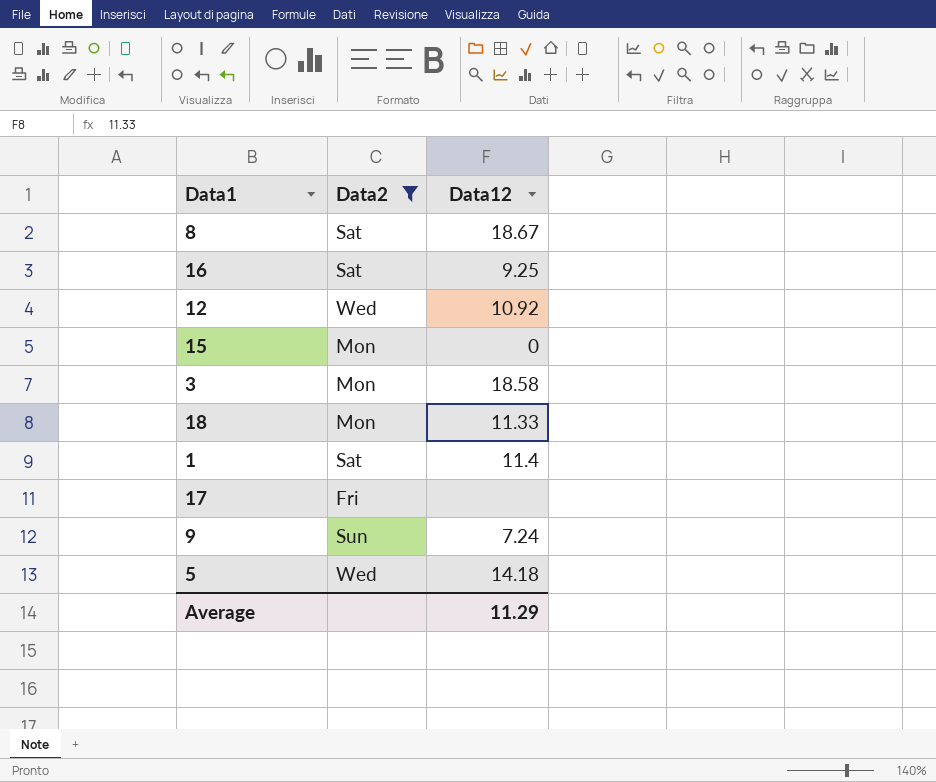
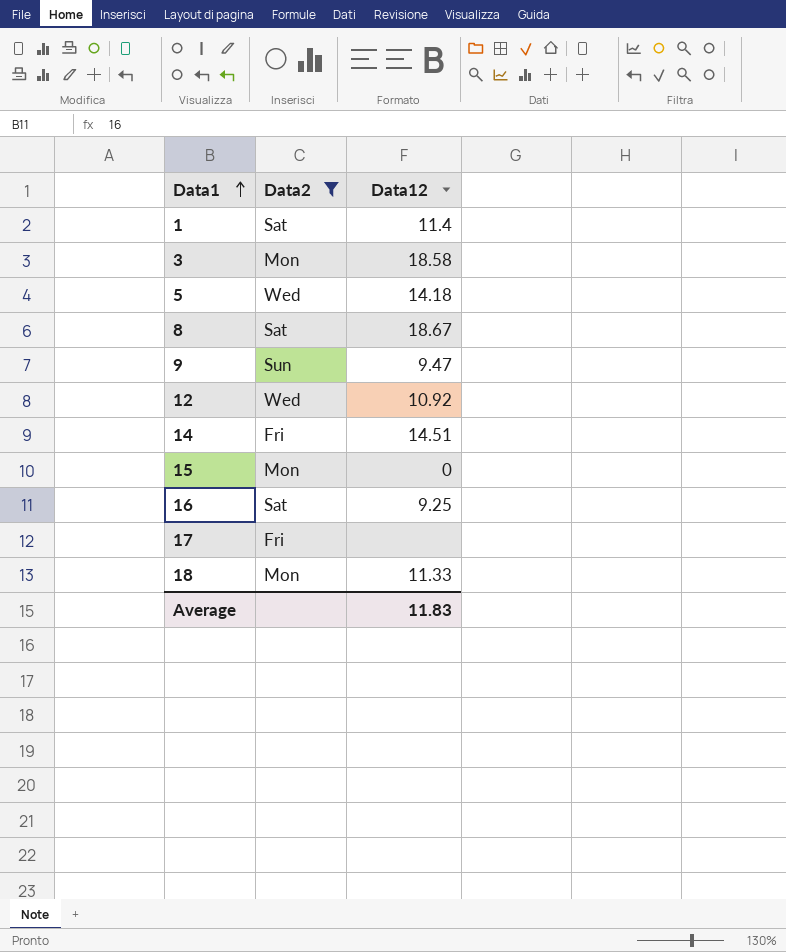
row order: none -> Data1 ascending
9 | Data12: 7.24 -> 9.47
row 14: none -> Fri | 14.51
Average | Data12: 11.29 -> 11.83

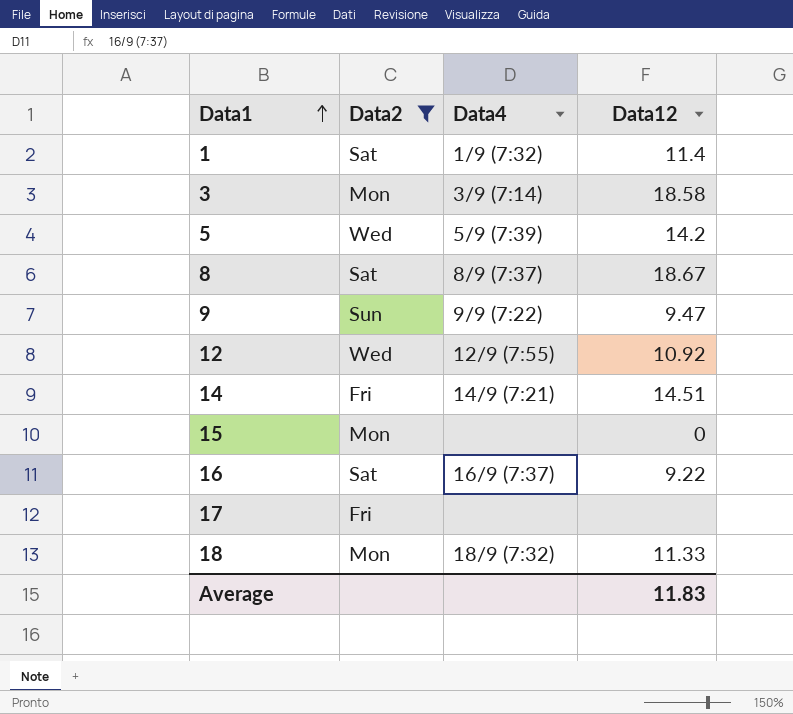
column Data4 | position: none -> 3
5 | Data12: 14.18 -> 14.2
16 | Data12: 9.25 -> 9.22

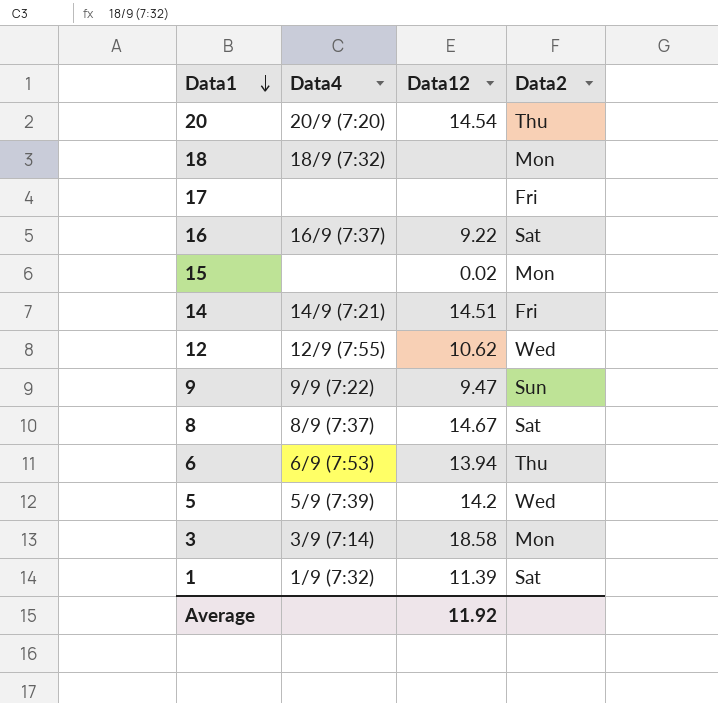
filter: Data2 != Thu -> none
row order: Data1 ascending -> Data1 descending
column Data2 | position: 2 -> 4
18 | Data12: 11.33 -> none
15 | Data12: 0 -> 0.02
12 | Data12: 10.92 -> 10.62
8 | Data12: 18.67 -> 14.67
1 | Data12: 11.4 -> 11.39
Average | Data12: 11.83 -> 11.92

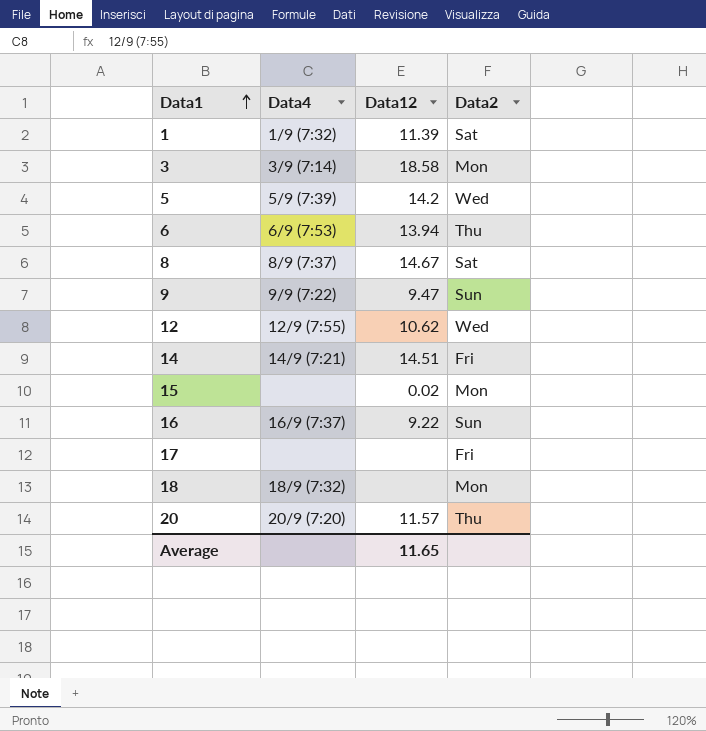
row order: Data1 descending -> Data1 ascending
16 | Data2: Sat -> Sun
20 | Data12: 14.54 -> 11.57
Average | Data12: 11.92 -> 11.65

